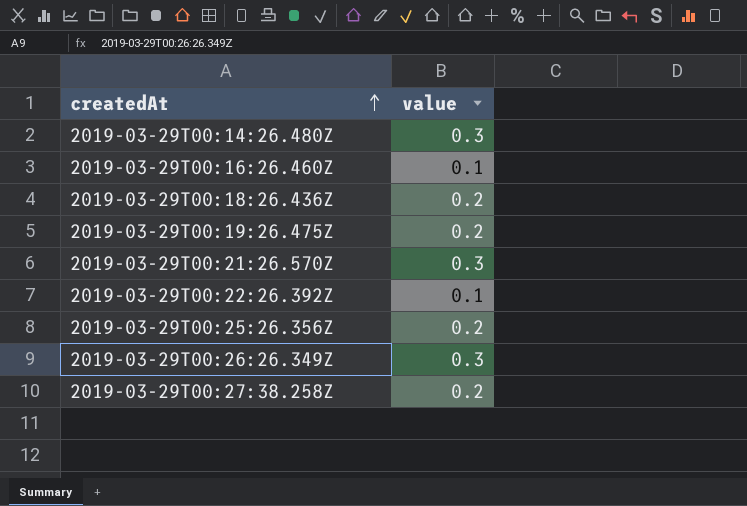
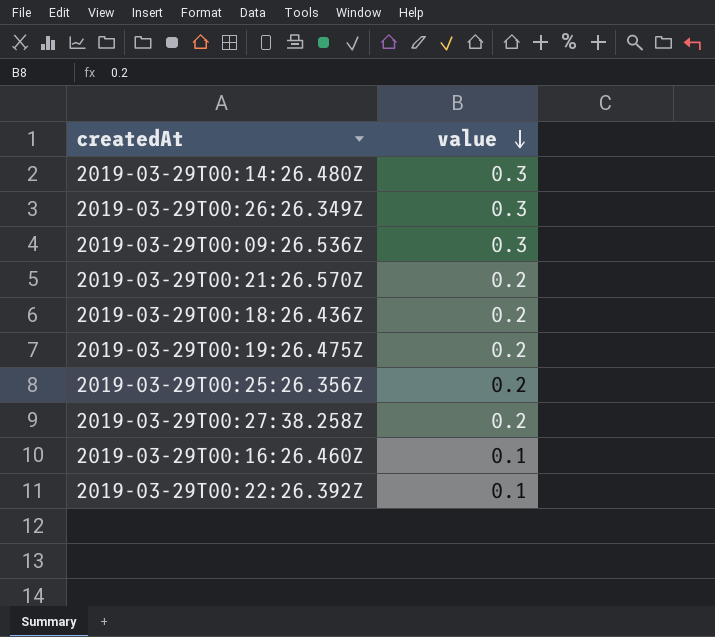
row order: createdAt ascending -> value descending
row 2019-03-29T00:09:26.536Z: none -> 0.3
2019-03-29T00:21:26.570Z | value: 0.3 -> 0.2

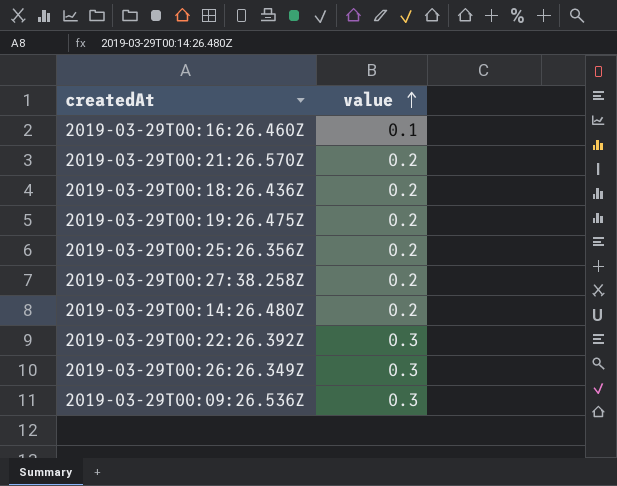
row order: value descending -> value ascending
2019-03-29T00:14:26.480Z | value: 0.3 -> 0.2
2019-03-29T00:22:26.392Z | value: 0.1 -> 0.3

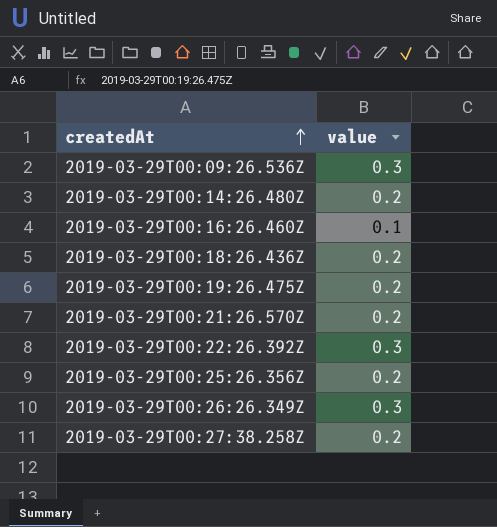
row order: value ascending -> createdAt ascending

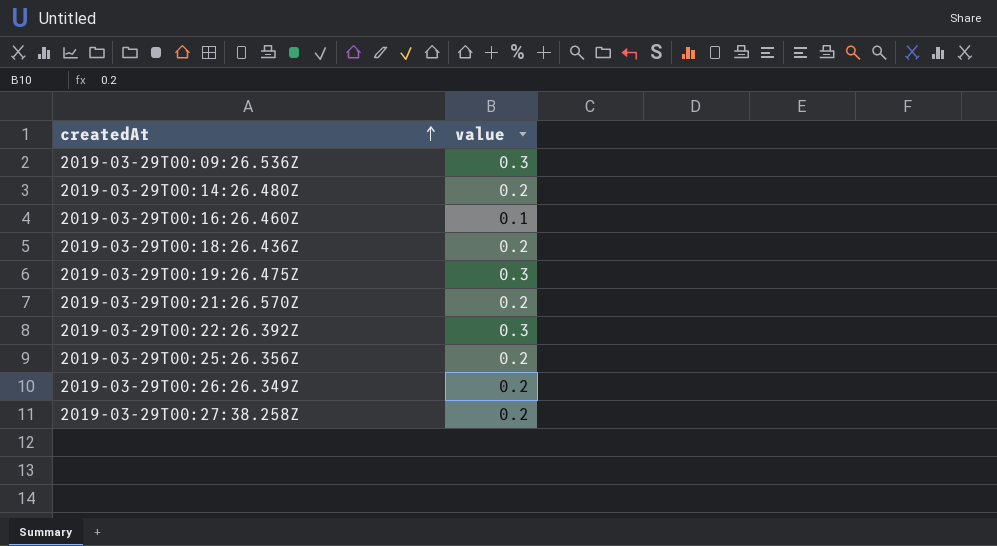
2019-03-29T00:19:26.475Z | value: 0.2 -> 0.3
2019-03-29T00:26:26.349Z | value: 0.3 -> 0.2

